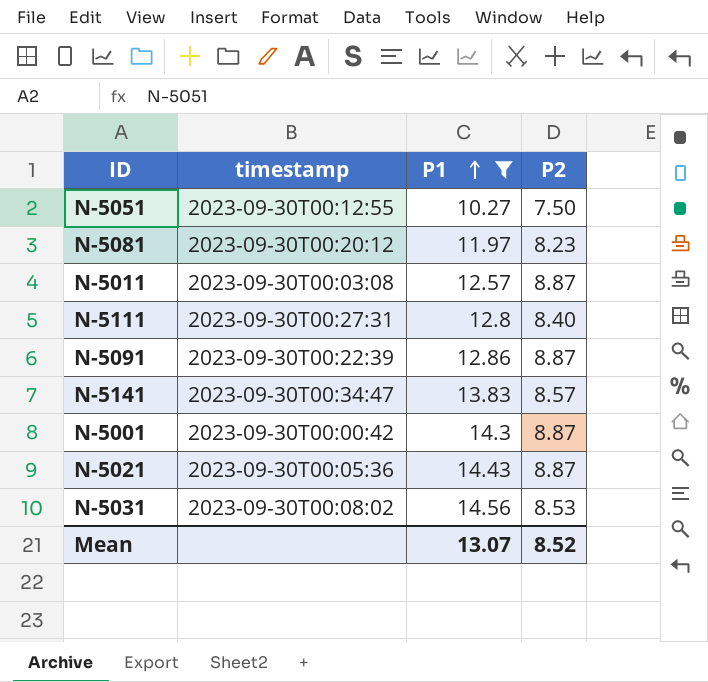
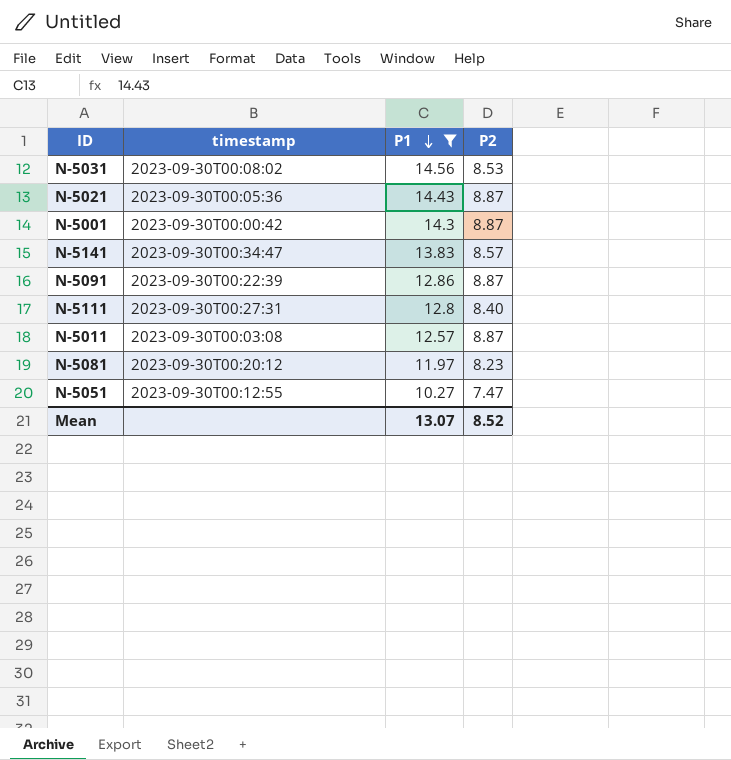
row order: P1 ascending -> P1 descending
N-5051 | P2: 7.50 -> 7.47

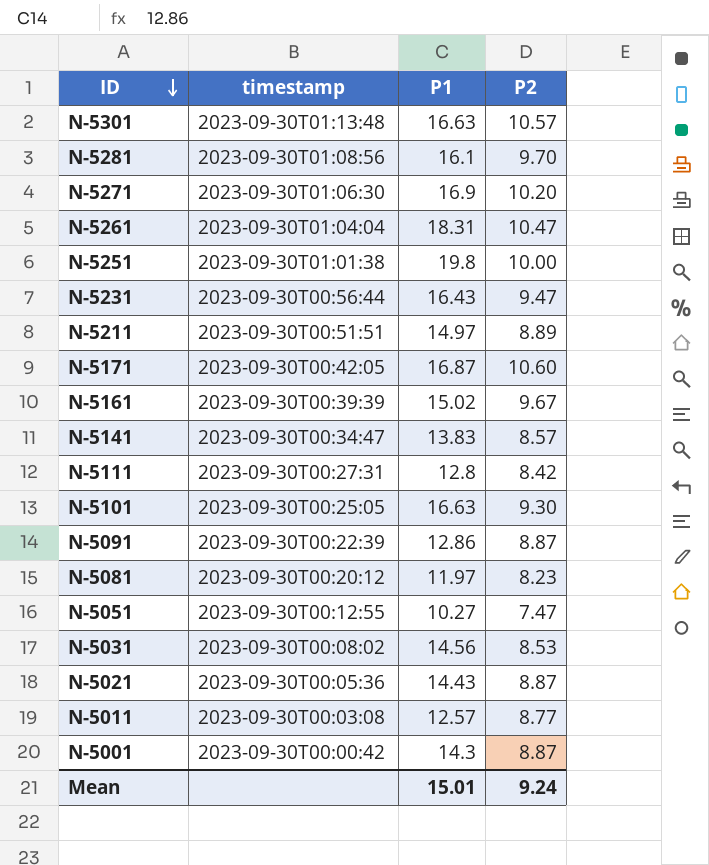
filter: P1 <= 14.56 -> none
row order: P1 descending -> ID descending
N-5111 | P2: 8.40 -> 8.42
N-5011 | P2: 8.87 -> 8.77
Mean | P1: 13.07 -> 15.01
Mean | P2: 8.52 -> 9.24

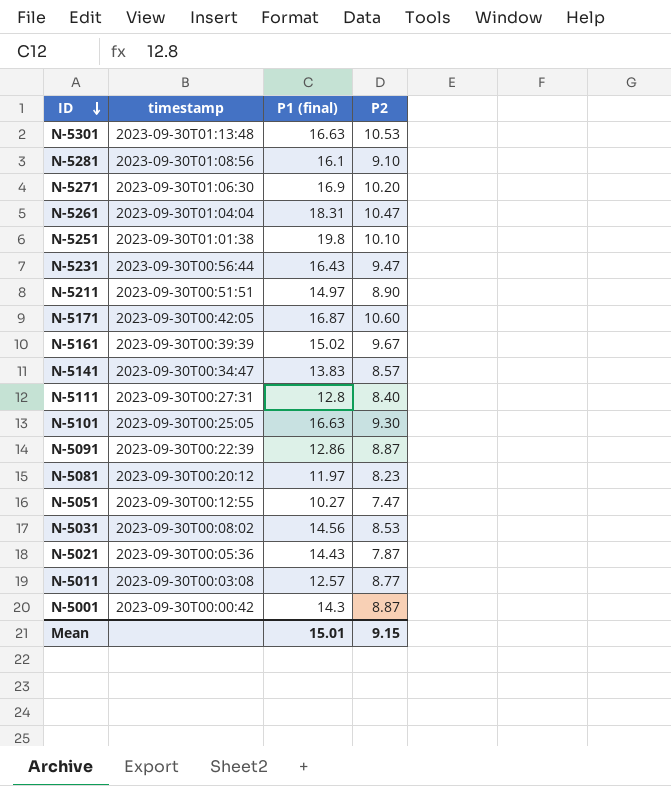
column name: P1 -> P1 (final)
N-5301 | P2: 10.57 -> 10.53
N-5281 | P2: 9.70 -> 9.10
N-5251 | P2: 10.00 -> 10.10
N-5211 | P2: 8.89 -> 8.90
N-5111 | P2: 8.42 -> 8.40
N-5021 | P2: 8.87 -> 7.87
Mean | P2: 9.24 -> 9.15

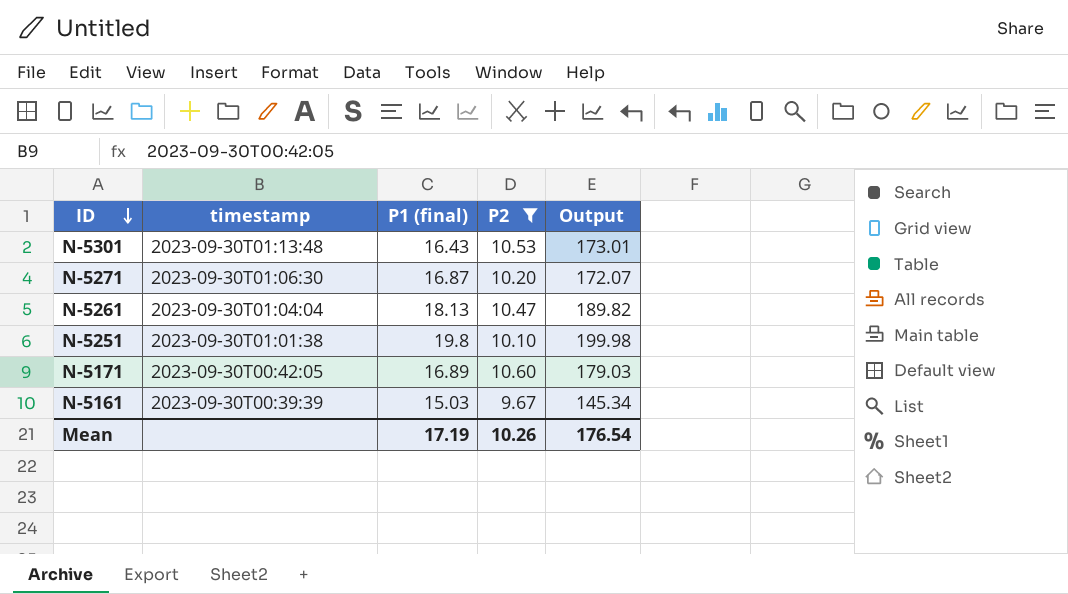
filter: none -> P2 >= 9.67
column Output | formula: none -> [P1 (final)] * [P2]
N-5301 | P1 (final): 16.63 -> 16.43
N-5271 | P1 (final): 16.9 -> 16.87
N-5261 | P1 (final): 18.31 -> 18.13
N-5171 | P1 (final): 16.87 -> 16.89
N-5161 | P1 (final): 15.02 -> 15.03
Mean | P1 (final): 15.01 -> 17.19
Mean | P2: 9.15 -> 10.26

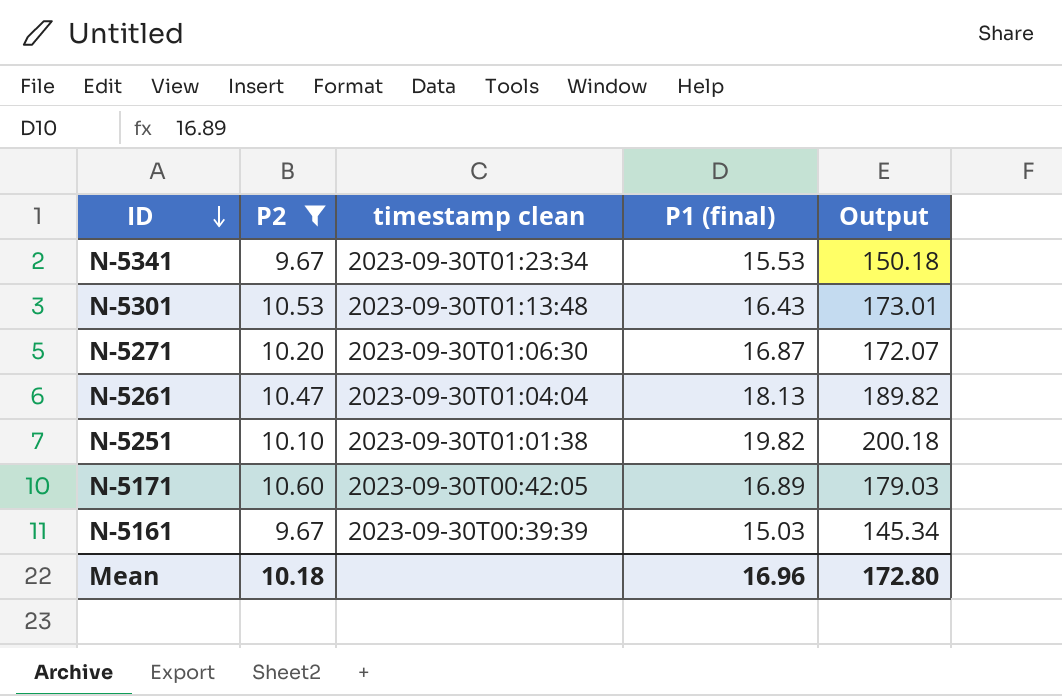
column P2 | position: 4 -> 2
column name: timestamp -> timestamp clean
row N-5341: none -> 9.67 | 2023-09-30T01:23:34 | 15.53 | 150.18
N-5251 | P1 (final): 19.8 -> 19.82
N-5251 | Output: 199.98 -> 200.18
Mean | P2: 10.26 -> 10.18
Mean | P1 (final): 17.19 -> 16.96
Mean | Output: 176.54 -> 172.80

